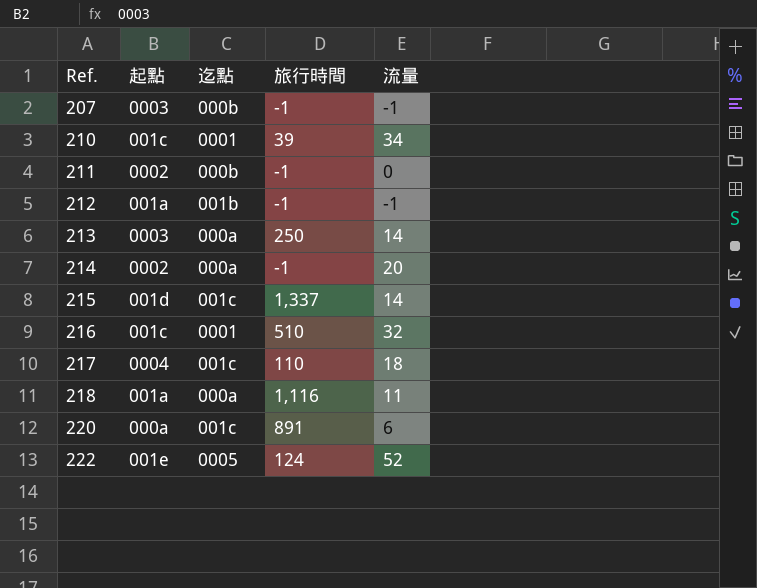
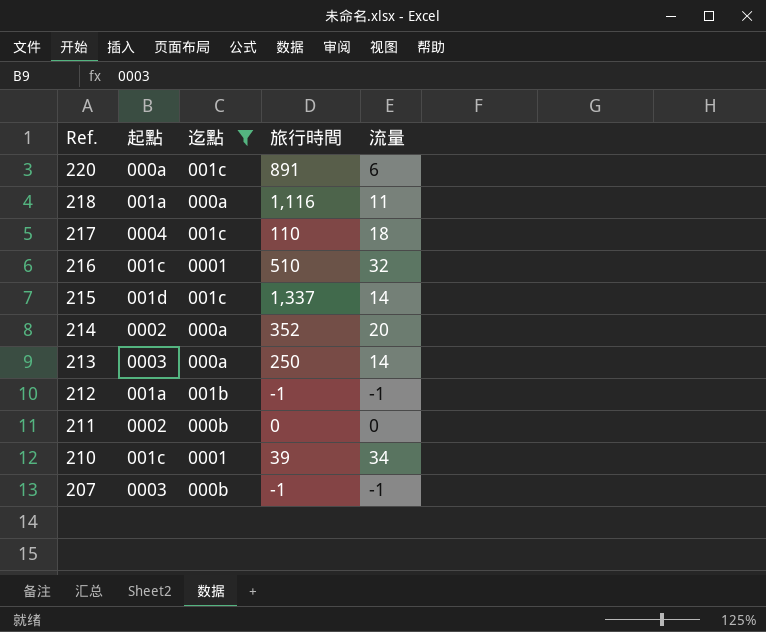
filter: none -> 迄點 != 0005
row order: Ref. ascending -> Ref. descending
214 | 旅行時間: -1 -> 352
211 | 旅行時間: -1 -> 0

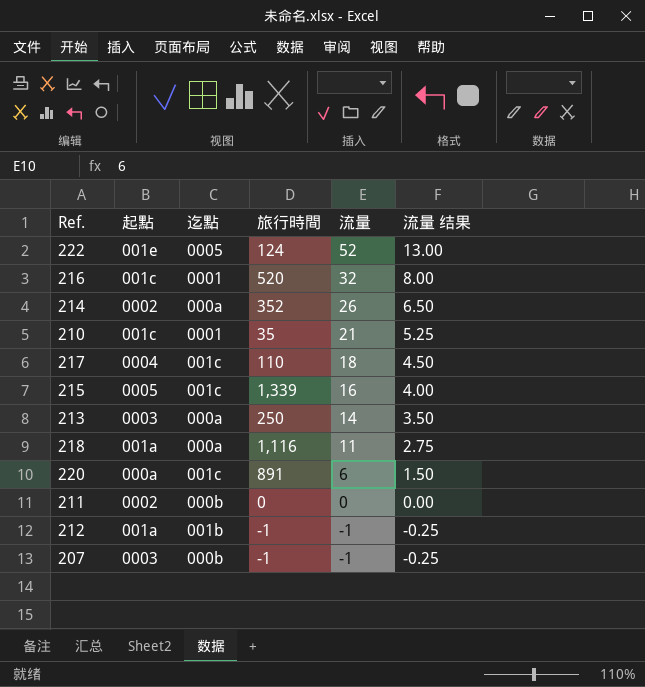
filter: 迄點 != 0005 -> none
row order: Ref. descending -> 流量 descending
column 流量 结果 | formula: none -> [流量] * 0.25
216 | 旅行時間: 510 -> 520
214 | 流量: 20 -> 26
210 | 旅行時間: 39 -> 35
210 | 流量: 34 -> 21
215 | 起點: 001d -> 0005
215 | 旅行時間: 1,337 -> 1,339
215 | 流量: 14 -> 16

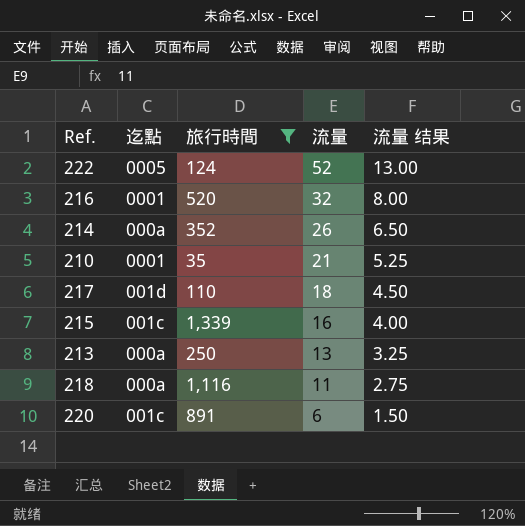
filter: none -> 旅行時間 >= 35
column 起點 | position: 2 -> none
217 | 迄點: 001c -> 001d
213 | 流量: 14 -> 13
213 | 流量 结果: 3.50 -> 3.25

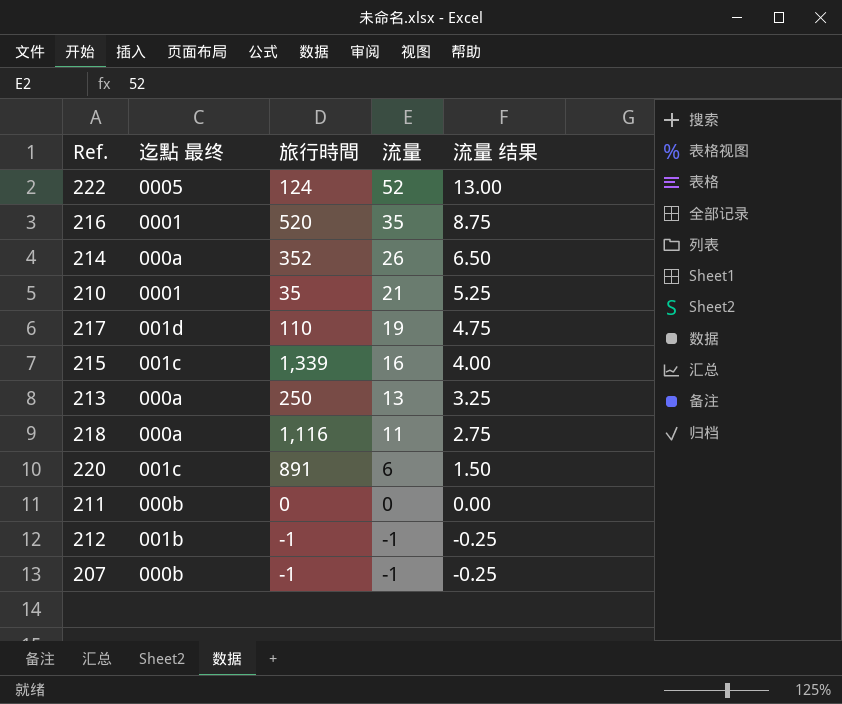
filter: 旅行時間 >= 35 -> none
column name: 迄點 -> 迄點 最终
216 | 流量: 32 -> 35
216 | 流量 结果: 8.00 -> 8.75
217 | 流量: 18 -> 19
217 | 流量 结果: 4.50 -> 4.75

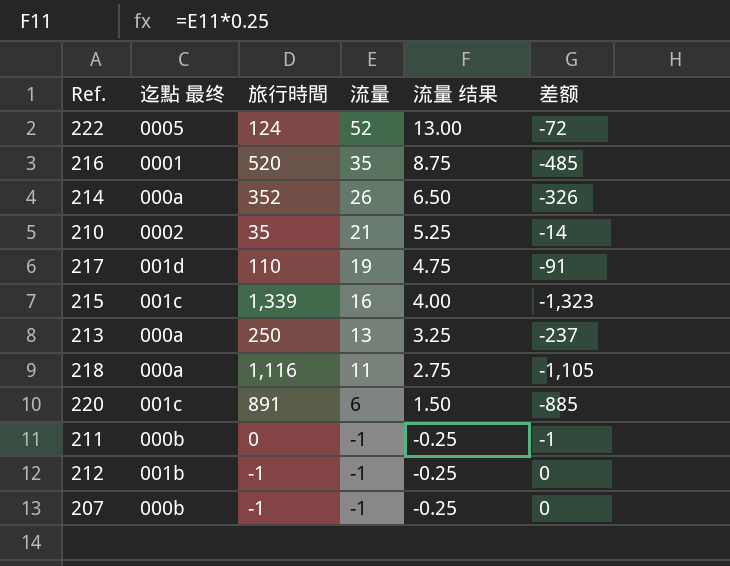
column 差额 | formula: none -> [流量] - [旅行時間]
210 | 迄點 最终: 0001 -> 0002
211 | 流量: 0 -> -1
211 | 流量 结果: 0.00 -> -0.25

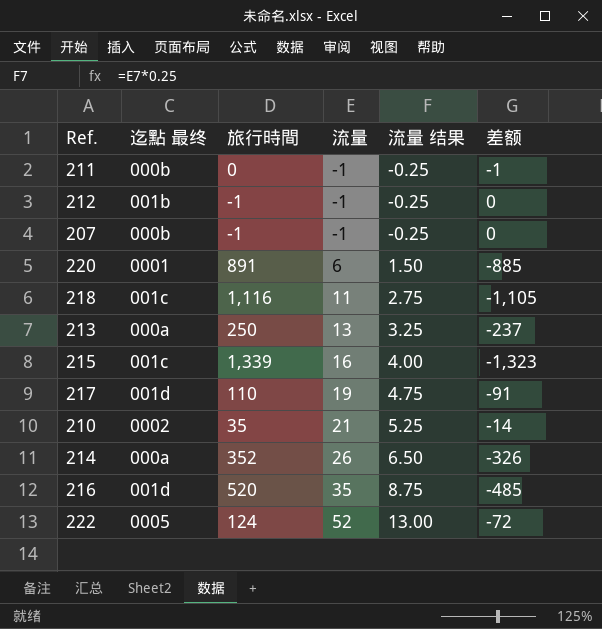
row order: 流量 descending -> 流量 ascending
220 | 迄點 最终: 001c -> 0001
218 | 迄點 最终: 000a -> 001c
216 | 迄點 最终: 0001 -> 001d

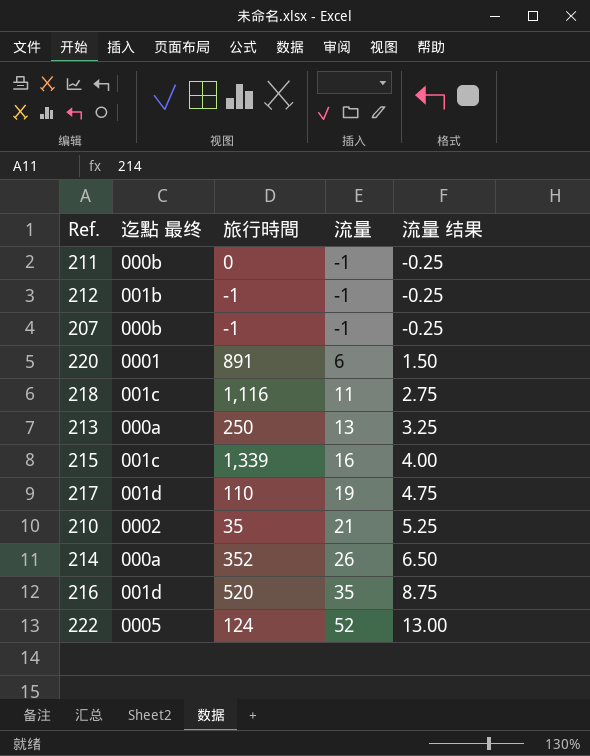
column 差额 | formula: [流量] - [旅行時間] -> none

